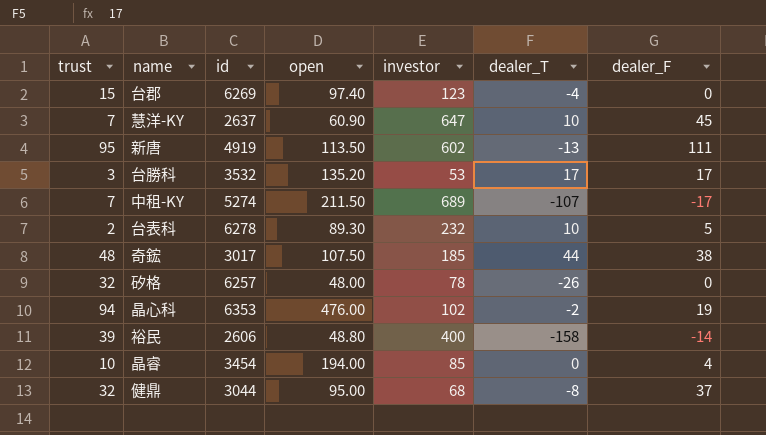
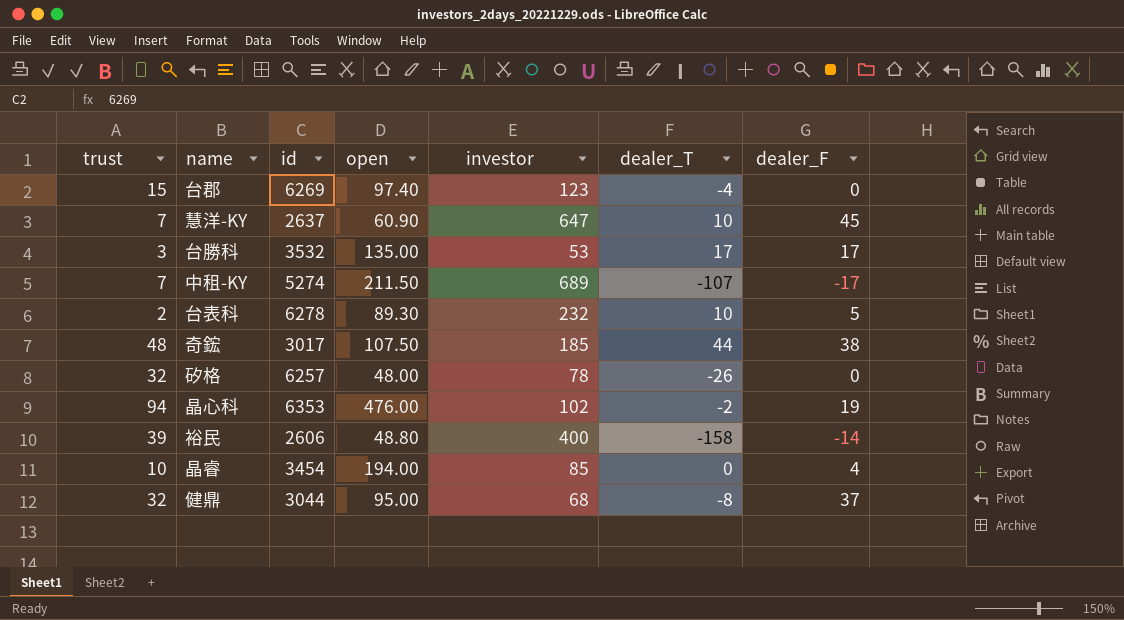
row 新唐: 95 | 4919 | 113.50 | 602 | -13 | 111 -> none
台勝科 | open: 135.20 -> 135.00

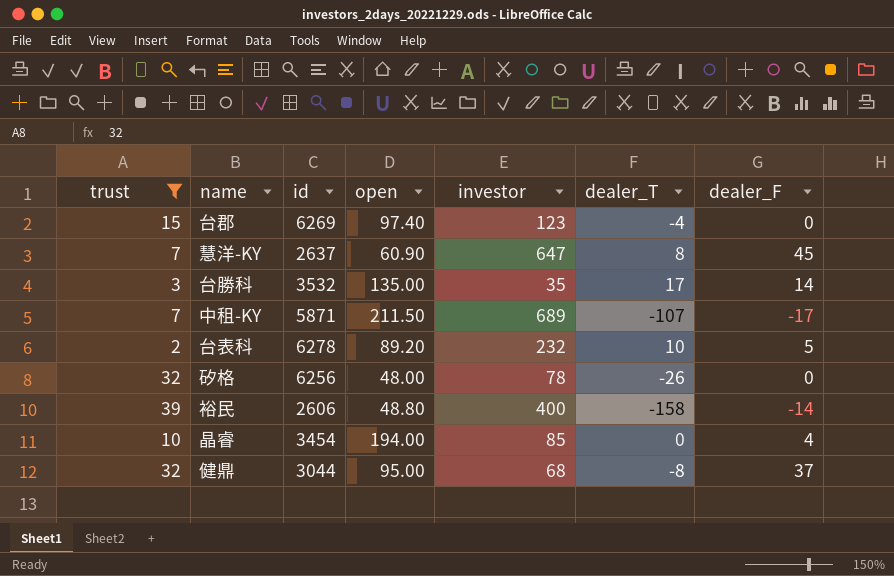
filter: none -> trust <= 39
慧洋-KY | dealer_T: 10 -> 8
台勝科 | investor: 53 -> 35
台勝科 | dealer_F: 17 -> 14
中租-KY | id: 5274 -> 5871
台表科 | open: 89.30 -> 89.20
矽格 | id: 6257 -> 6256

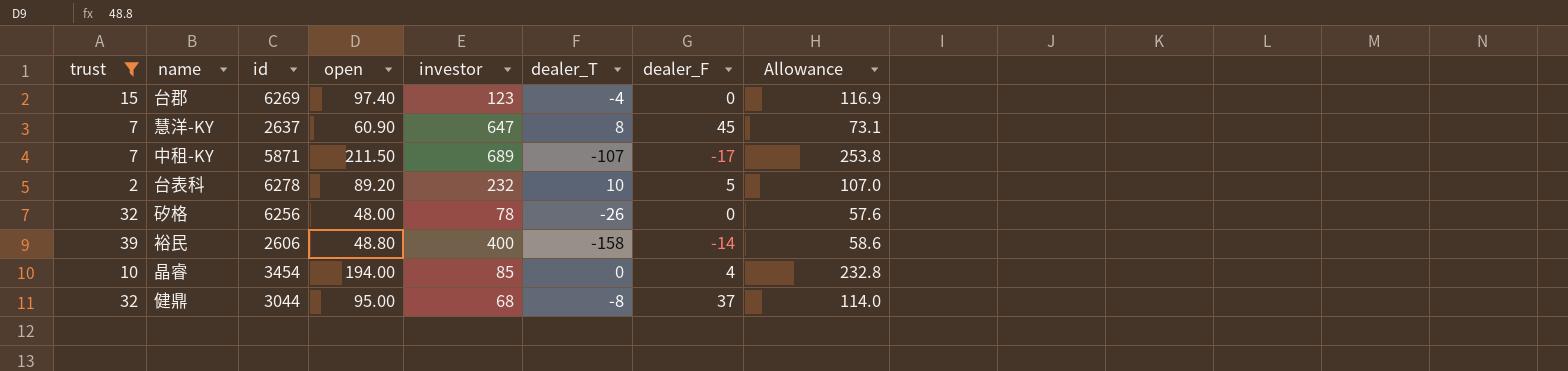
column Allowance | formula: none -> [open] * 1.2
row 台勝科: 3 | 3532 | 135.00 | 35 | 17 | 14 -> none

